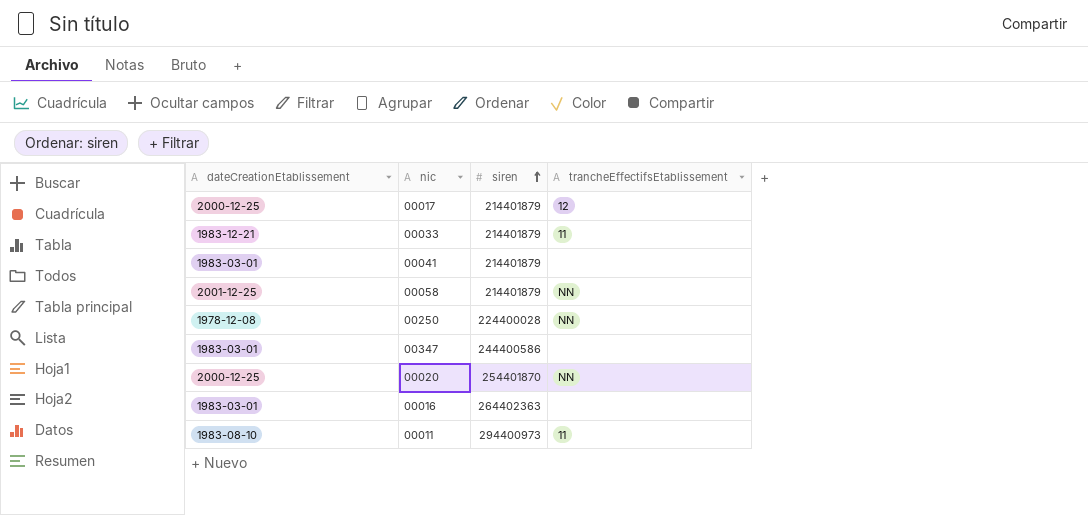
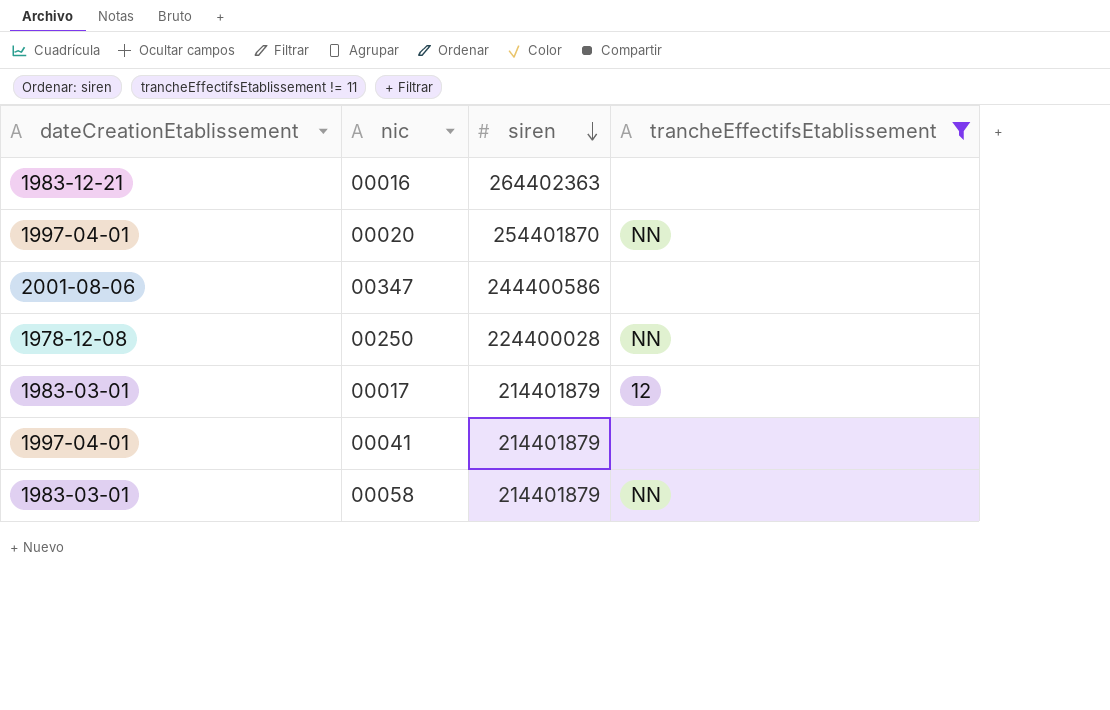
filter: none -> trancheEffectifsEtablissement != 11
row order: siren ascending -> siren descending
00016 | dateCreationEtablissement: 1983-03-01 -> 1983-12-21
00020 | dateCreationEtablissement: 2000-12-25 -> 1997-04-01
00347 | dateCreationEtablissement: 1983-03-01 -> 2001-08-06
00017 | dateCreationEtablissement: 2000-12-25 -> 1983-03-01
00041 | dateCreationEtablissement: 1983-03-01 -> 1997-04-01
00058 | dateCreationEtablissement: 2001-12-25 -> 1983-03-01

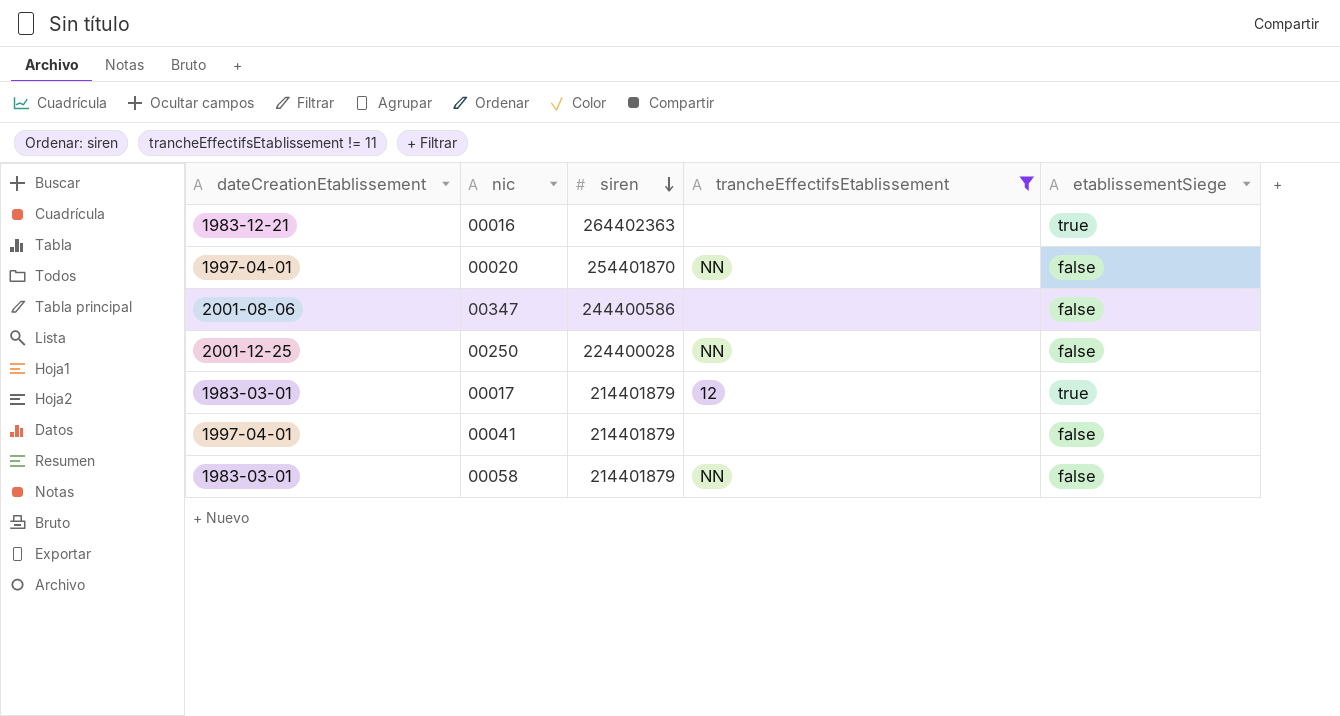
column etablissementSiege | position: none -> 5
00250 | dateCreationEtablissement: 1978-12-08 -> 2001-12-25

